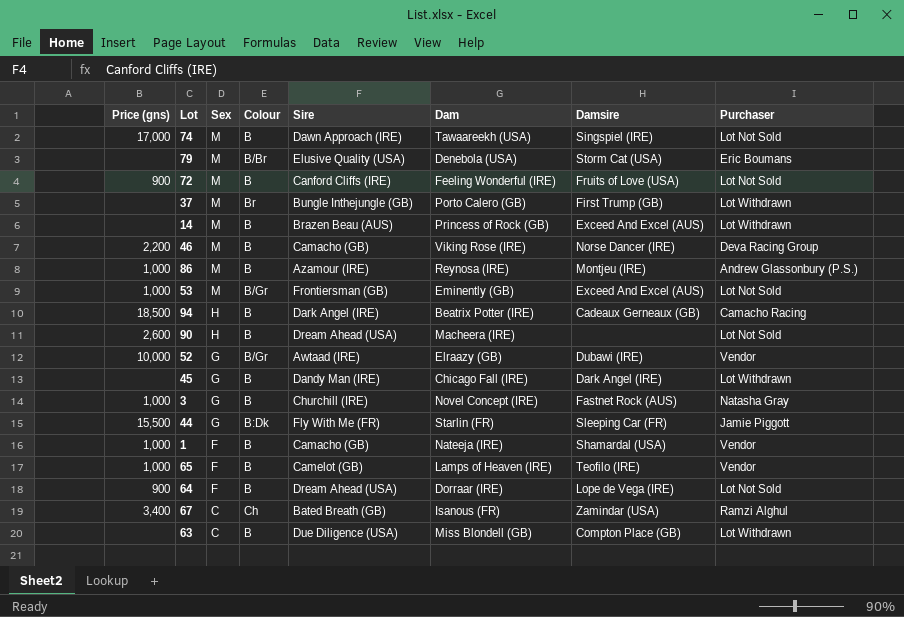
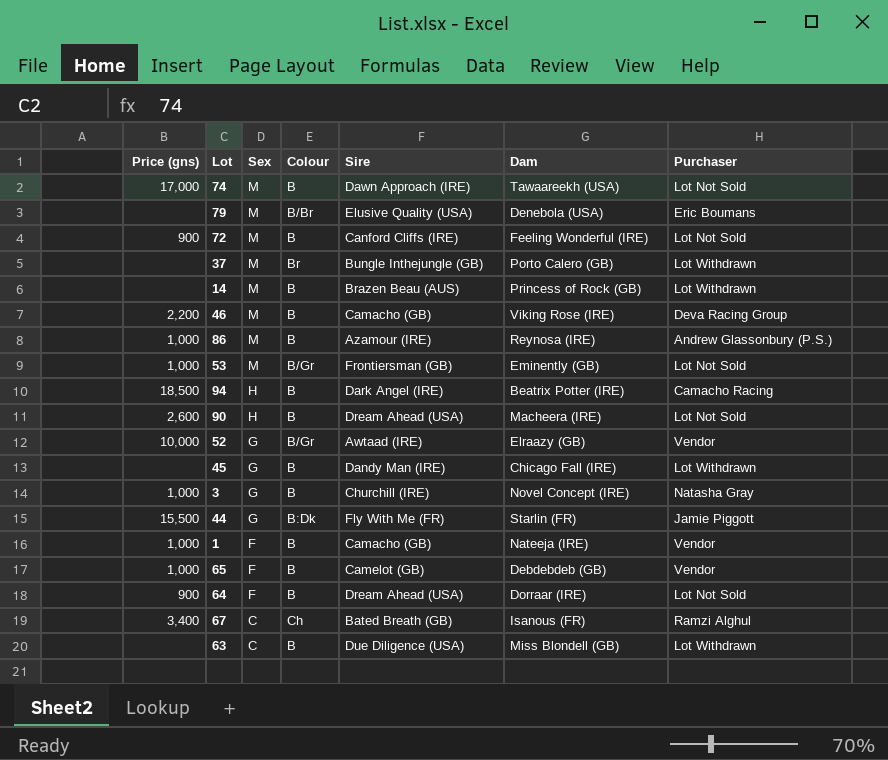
column Damsire | position: 7 -> none
65 | Dam: Lamps of Heaven (IRE) -> Debdebdeb (GB)

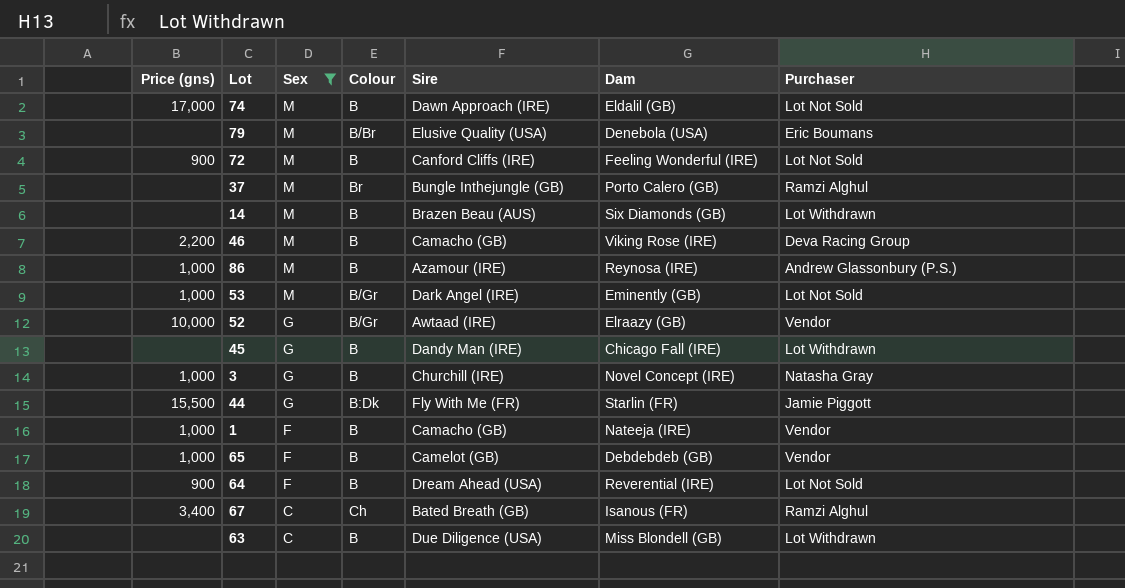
filter: none -> Sex != H
74 | Dam: Tawaareekh (USA) -> Eldalil (GB)
37 | Purchaser: Lot Withdrawn -> Ramzi Alghul
14 | Dam: Princess of Rock (GB) -> Six Diamonds (GB)
53 | Sire: Frontiersman (GB) -> Dark Angel (IRE)
64 | Dam: Dorraar (IRE) -> Reverential (IRE)

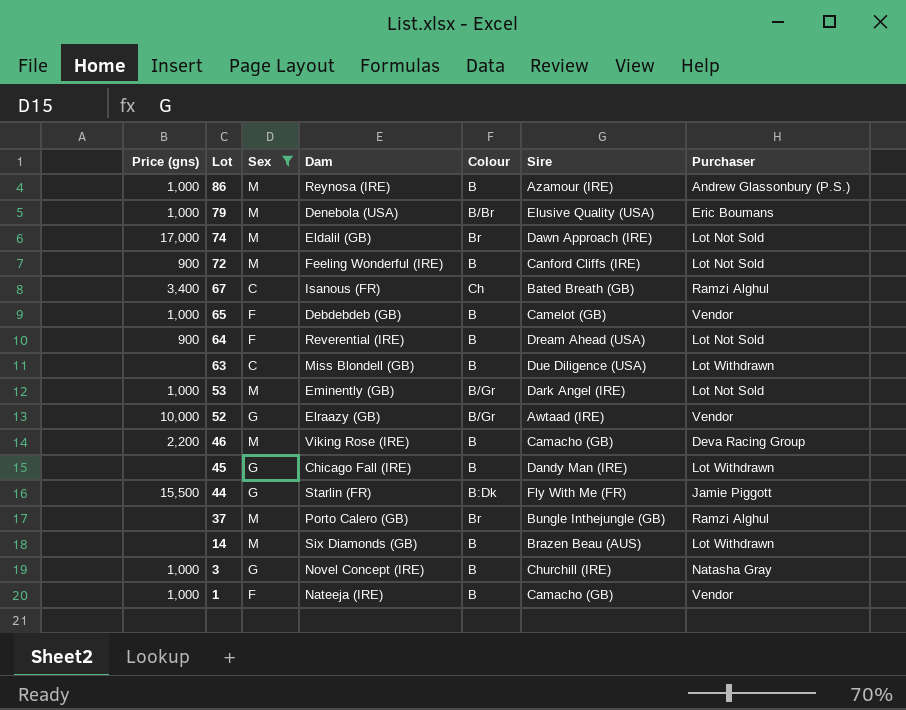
row order: Sex descending -> Lot descending
column Dam | position: 6 -> 4
79 | Price (gns): none -> 1,000
74 | Colour: B -> Br

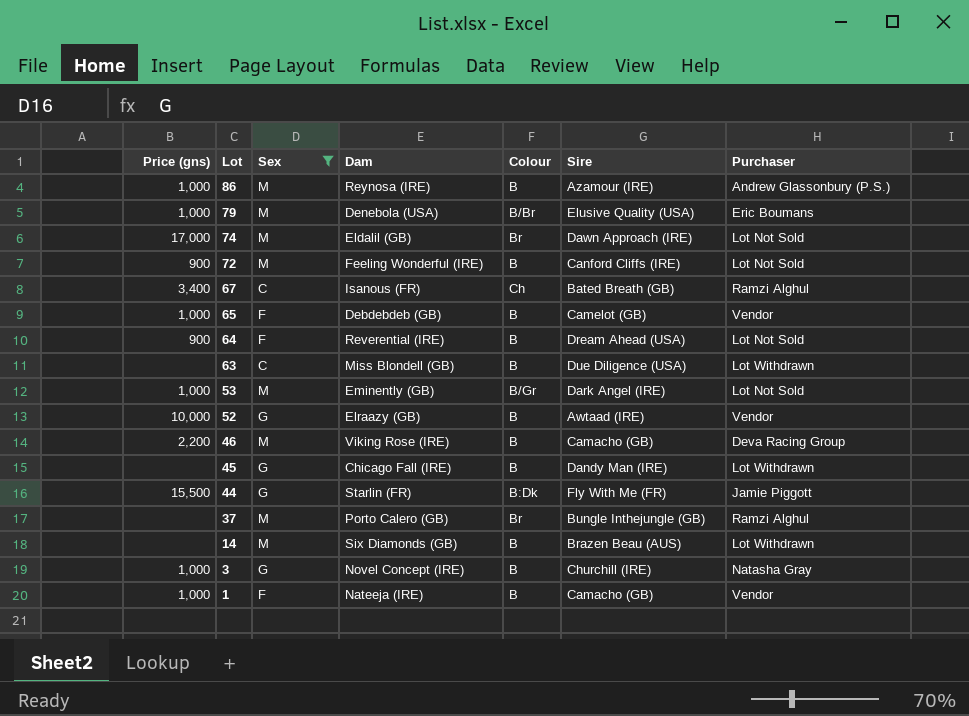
52 | Colour: B/Gr -> B

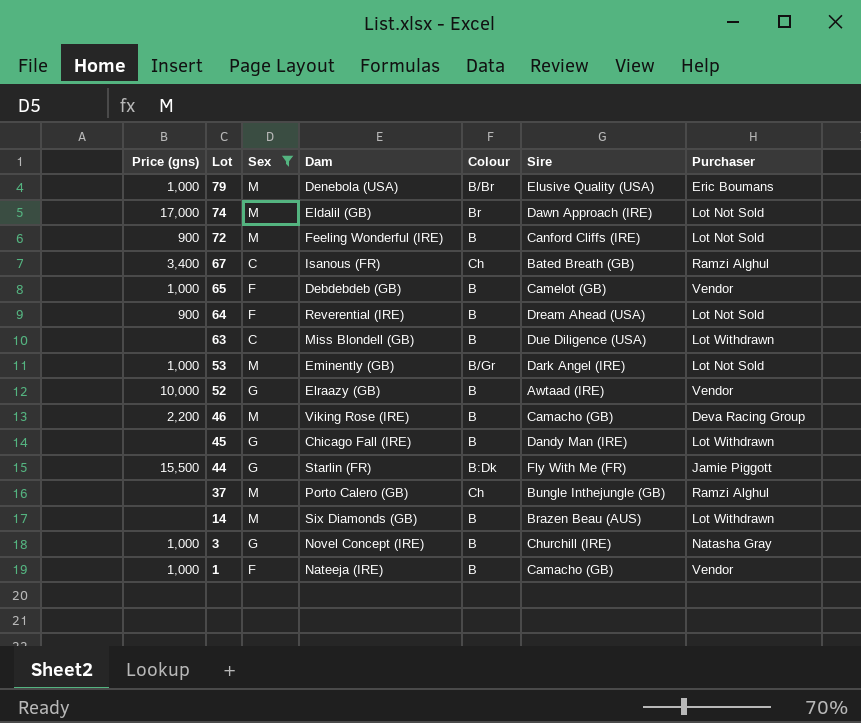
row 86: 1,000 | M | Reynosa (IRE) | B | Azamour (IRE) | Andrew Glassonbury (P.S.) -> none
37 | Colour: Br -> Ch

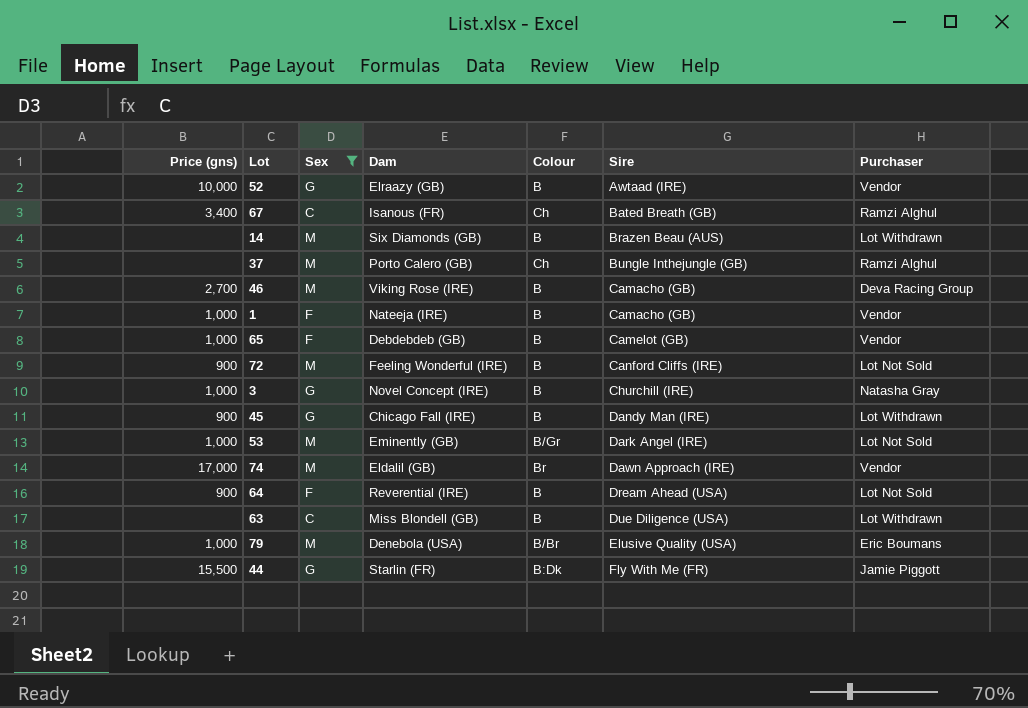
row order: Lot descending -> Sire ascending
46 | Price (gns): 2,200 -> 2,700
45 | Price (gns): none -> 900
74 | Purchaser: Lot Not Sold -> Vendor

